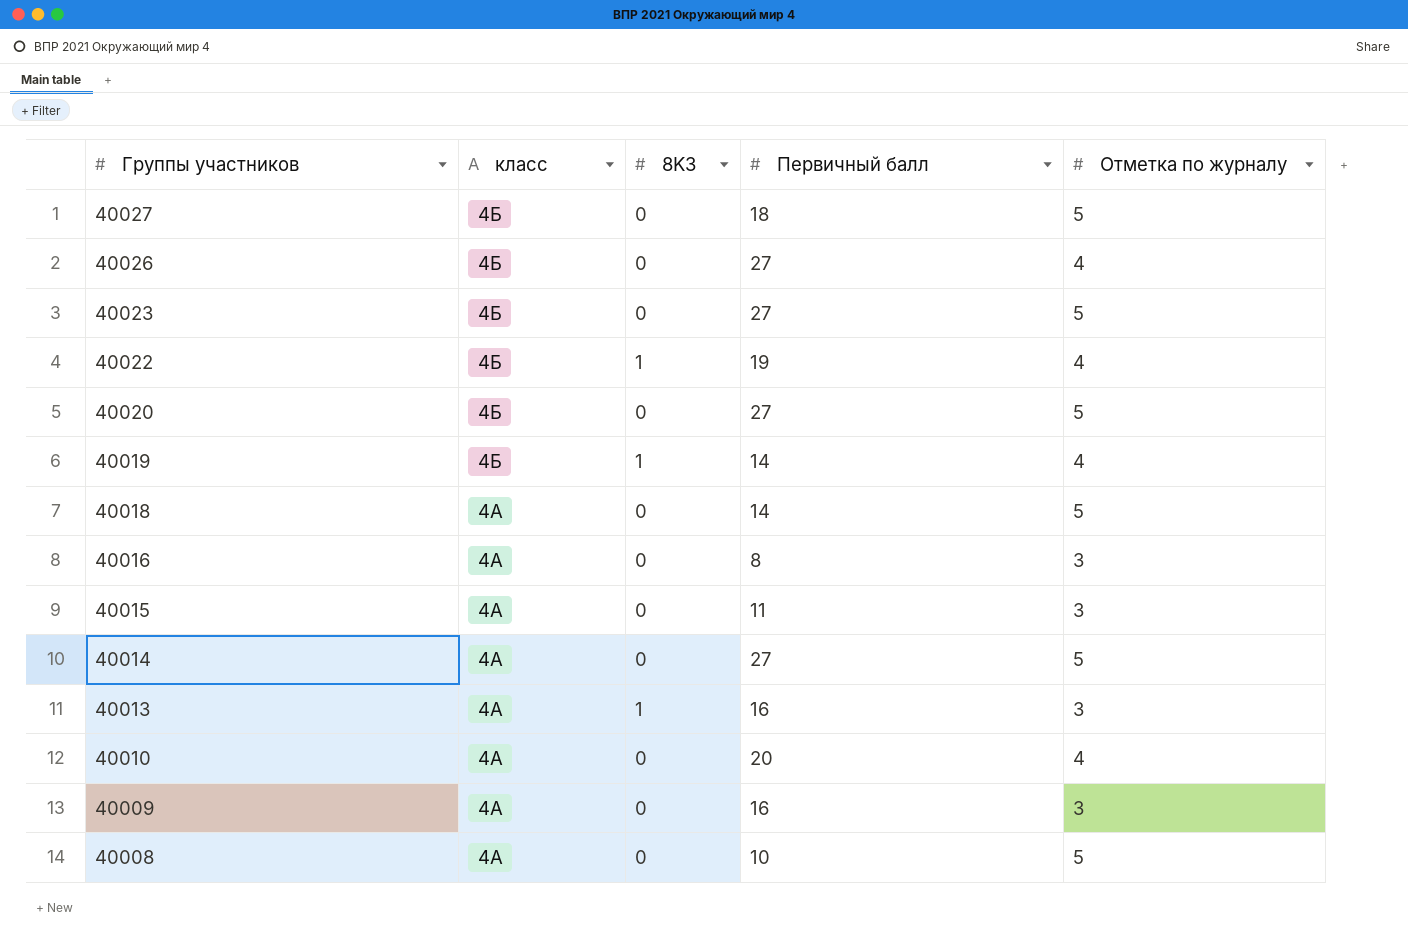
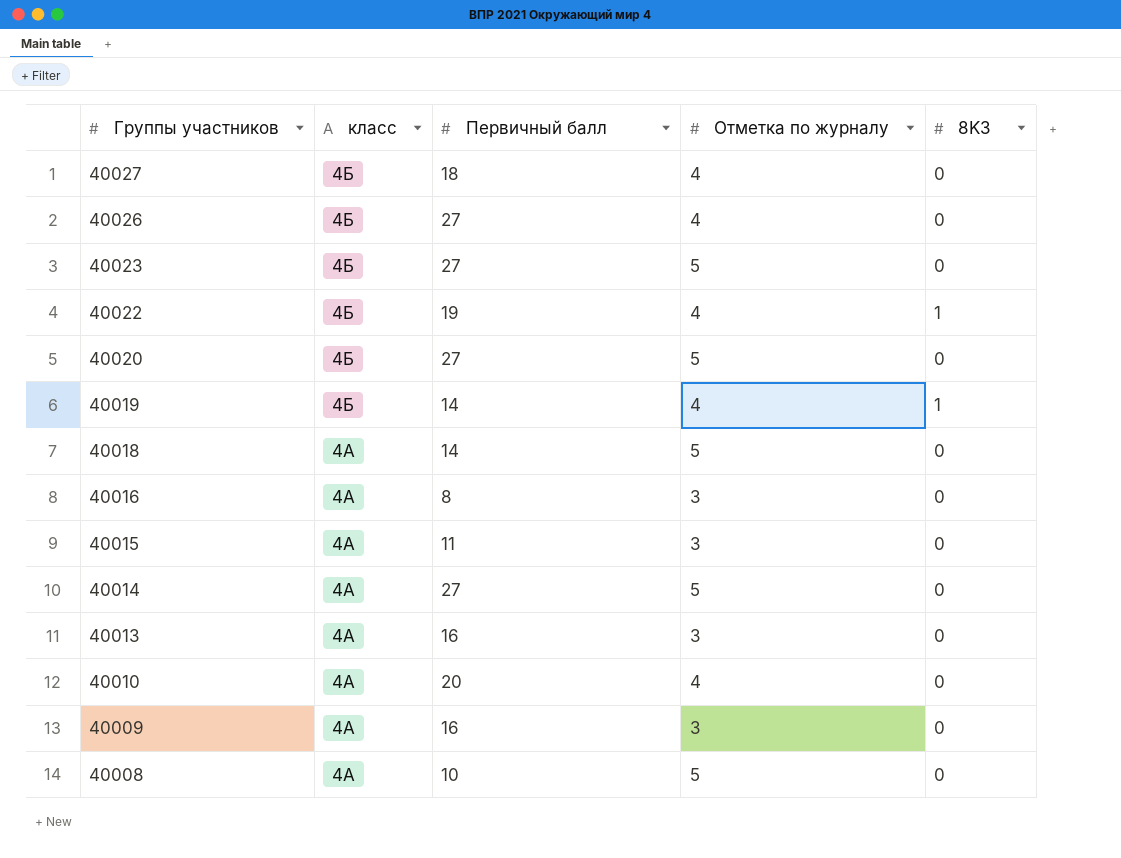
column 8K3 | position: 3 -> 5
40027 | Отметка по журналу: 5 -> 4
40013 | 8K3: 1 -> 0

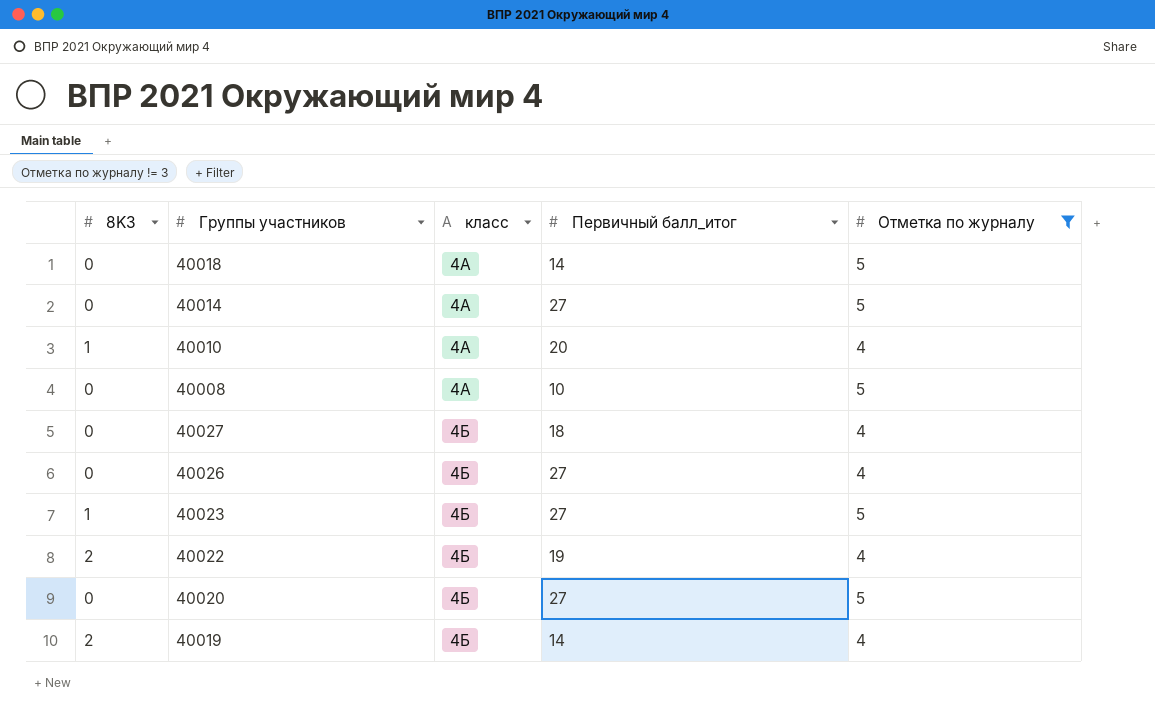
filter: none -> Отметка по журналу != 3
row order: Группы участников descending -> класс ascending
column 8K3 | position: 5 -> 1
column name: Первичный балл -> Первичный балл_итог
40010 | 8K3: 0 -> 1
40023 | 8K3: 0 -> 1
40022 | 8K3: 1 -> 2
40019 | 8K3: 1 -> 2

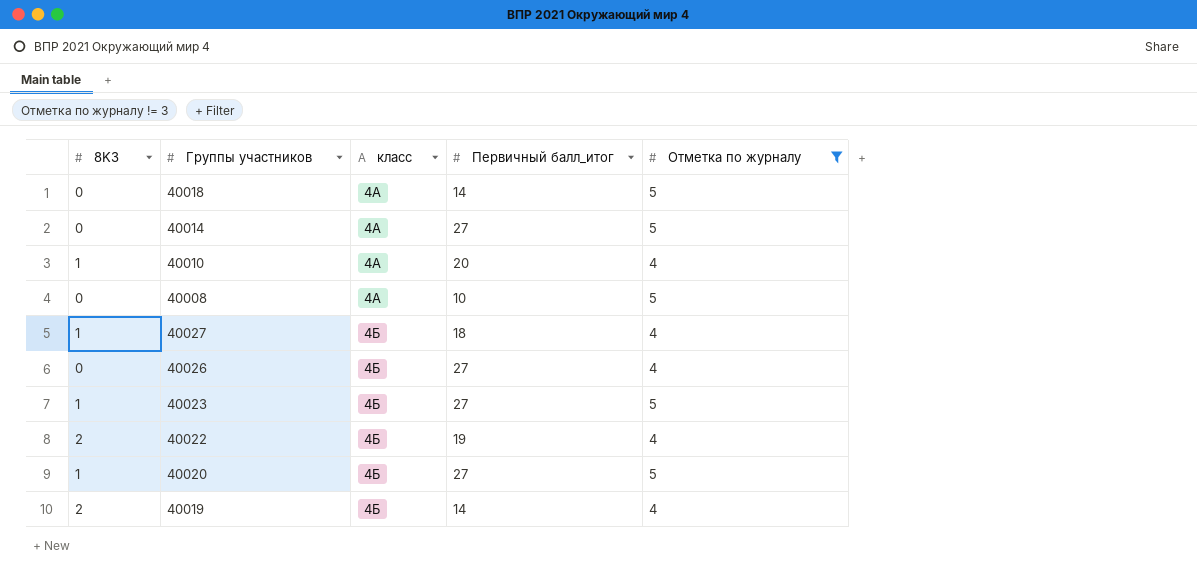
40027 | 8K3: 0 -> 1
40020 | 8K3: 0 -> 1

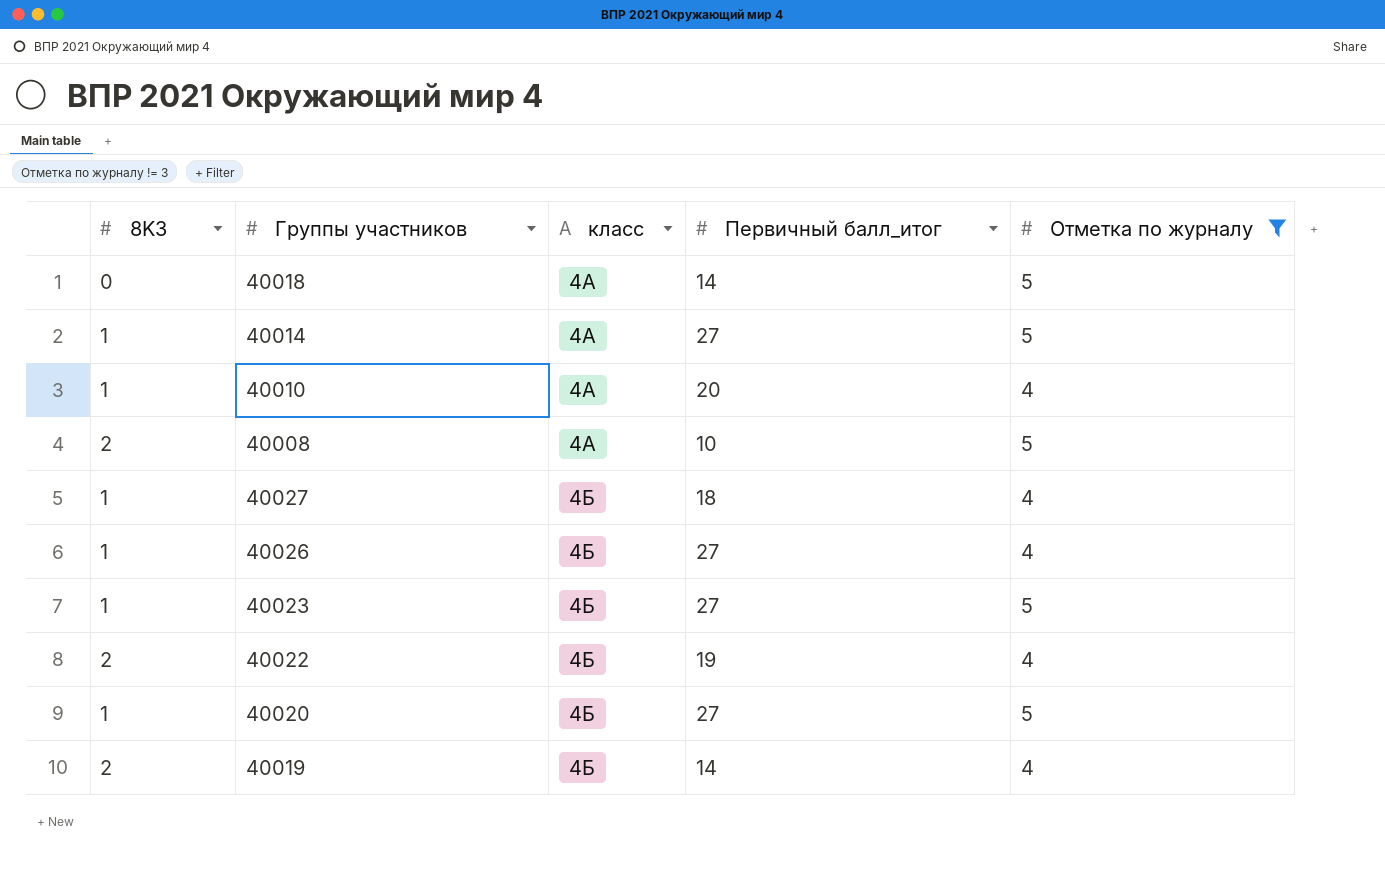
40014 | 8K3: 0 -> 1
40008 | 8K3: 0 -> 2
40026 | 8K3: 0 -> 1

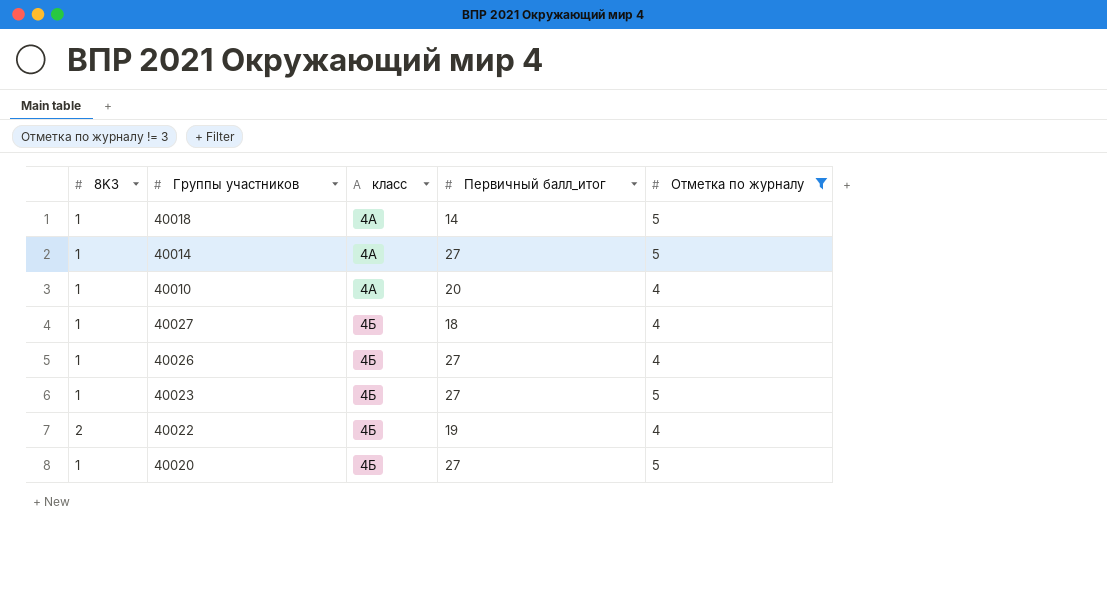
row 40008: 2 | 4А | 10 | 5 -> none
row 40019: 2 | 4Б | 14 | 4 -> none
40018 | 8K3: 0 -> 1

